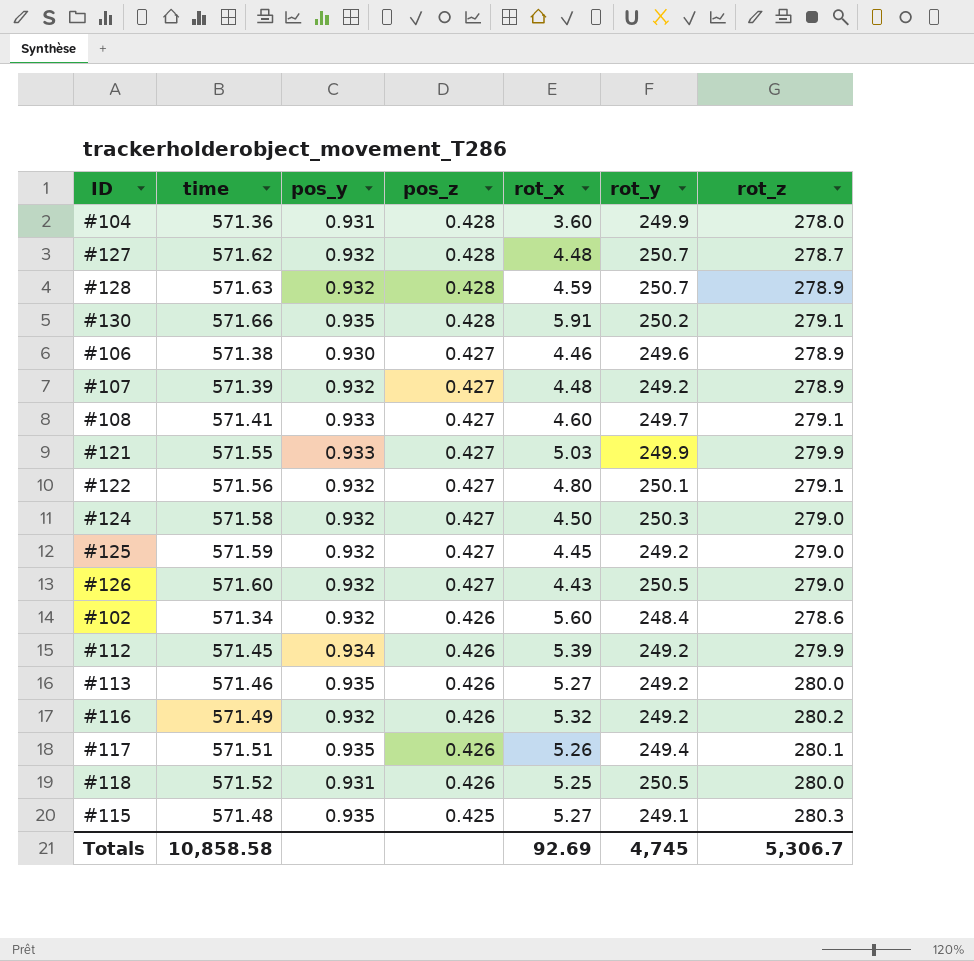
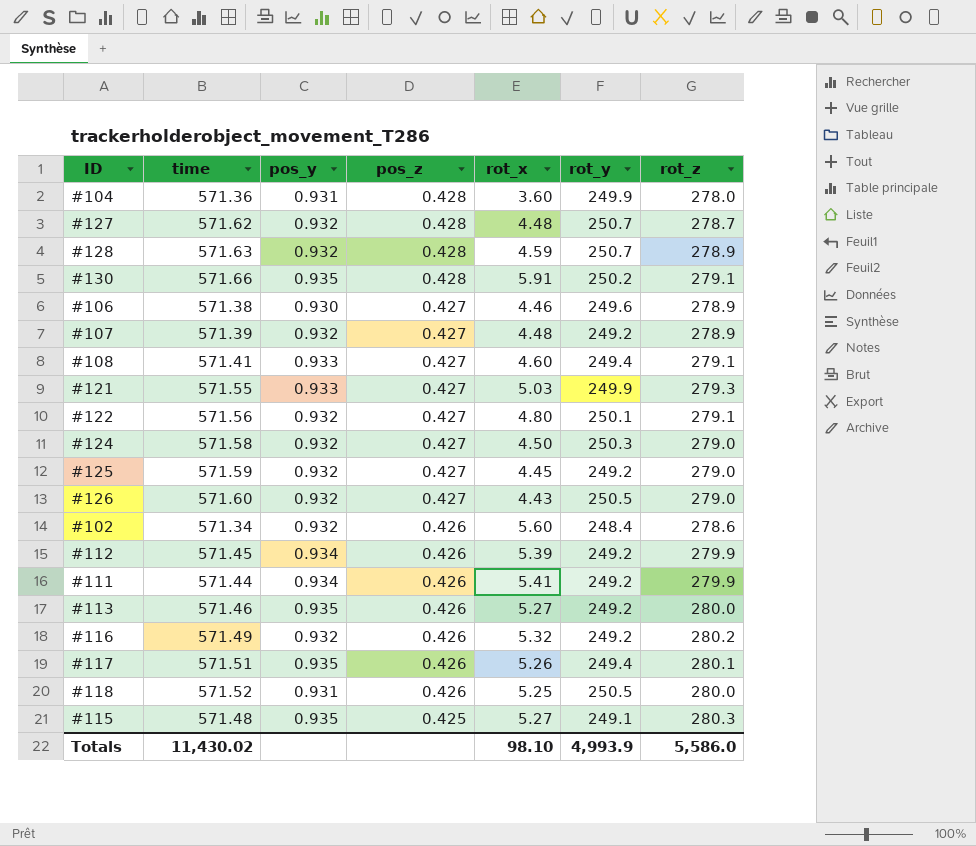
#108 | rot_y: 249.7 -> 249.4
#121 | rot_z: 279.9 -> 279.3
row #111: none -> 571.44 | 0.934 | 0.426 | 5.41 | 249.2 | 279.9
Totals | time: 10,858.58 -> 11,430.02
Totals | rot_x: 92.69 -> 98.10
Totals | rot_y: 4,745 -> 4,993.9
Totals | rot_z: 5,306.7 -> 5,586.0

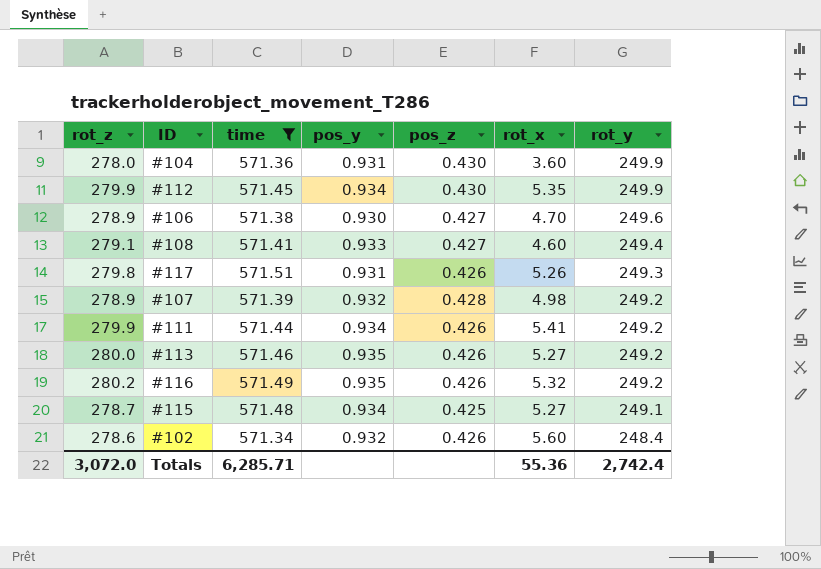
filter: none -> time <= 571.51
row order: pos_z descending -> rot_y descending
column rot_z | position: 7 -> 1
#104 | pos_z: 0.428 -> 0.430
#112 | pos_z: 0.426 -> 0.430
#112 | rot_x: 5.39 -> 5.35
#112 | rot_y: 249.2 -> 249.9
#106 | rot_x: 4.46 -> 4.70
#117 | rot_z: 280.1 -> 279.8
#117 | pos_y: 0.935 -> 0.931
#117 | rot_y: 249.4 -> 249.3
#107 | pos_z: 0.427 -> 0.428
#107 | rot_x: 4.48 -> 4.98
#116 | pos_y: 0.932 -> 0.935
#115 | rot_z: 280.3 -> 278.7
#115 | pos_y: 0.935 -> 0.934
Totals | rot_z: 5,586.0 -> 3,072.0
Totals | time: 11,430.02 -> 6,285.71
Totals | rot_x: 98.10 -> 55.36
Totals | rot_y: 4,993.9 -> 2,742.4

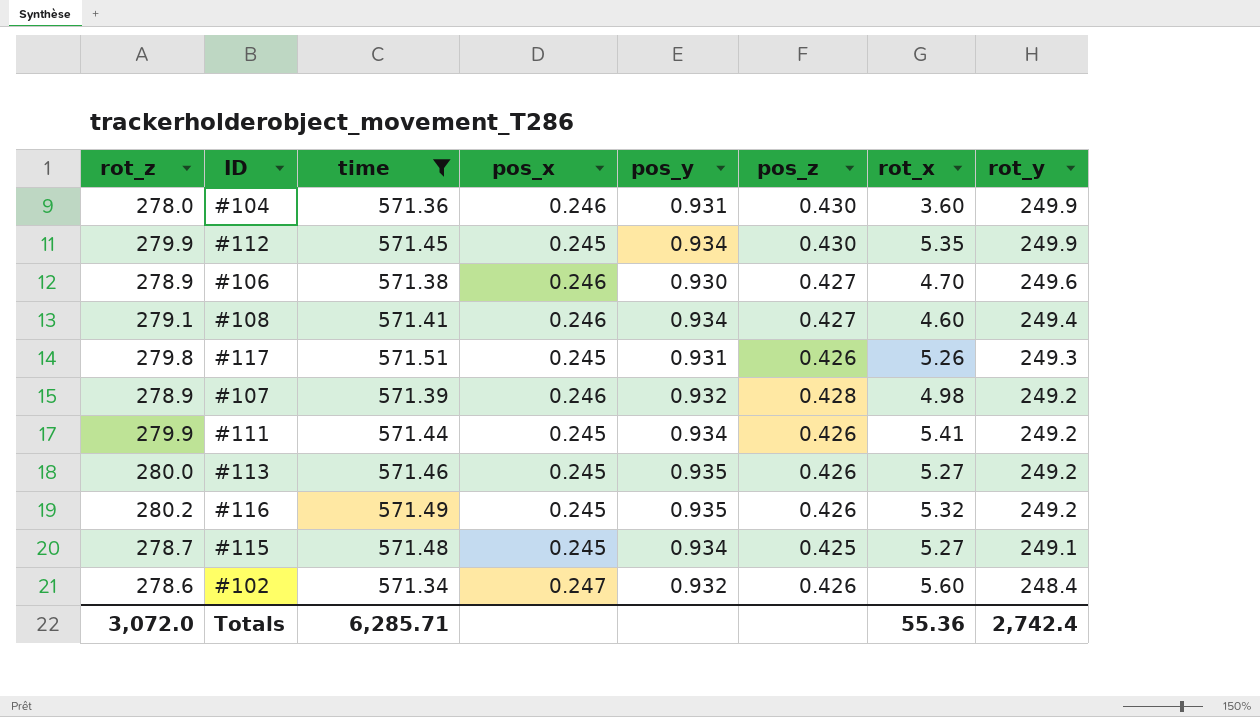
column pos_x | position: none -> 4
#108 | pos_y: 0.933 -> 0.934

